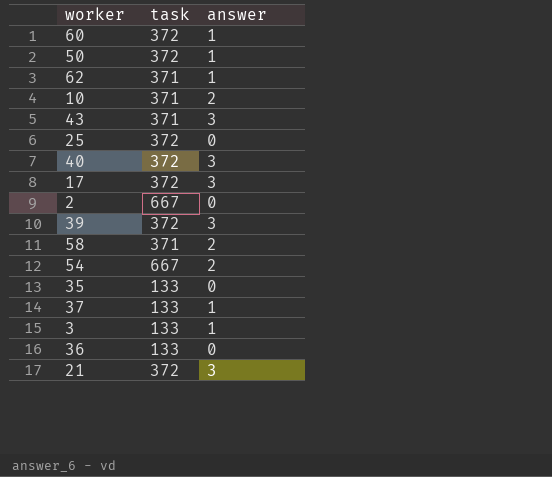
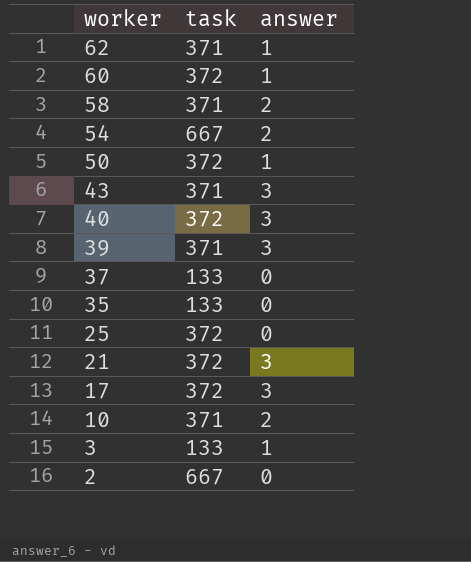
row order: none -> worker descending
row 36: 133 | 0 -> none
39 | task: 372 -> 371
37 | answer: 1 -> 0

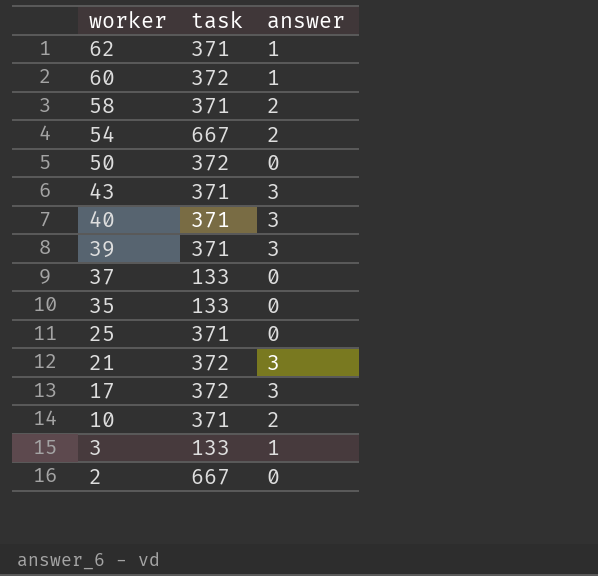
50 | answer: 1 -> 0
40 | task: 372 -> 371
25 | task: 372 -> 371

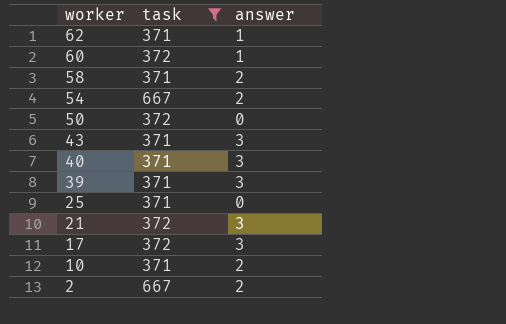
filter: none -> task != 133
2 | answer: 0 -> 2

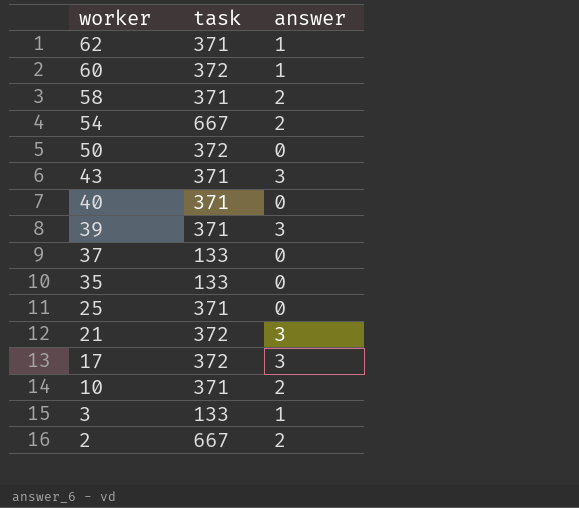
filter: task != 133 -> none
40 | answer: 3 -> 0

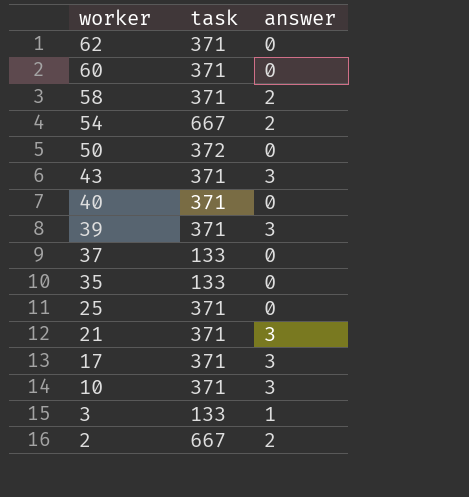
62 | answer: 1 -> 0
60 | task: 372 -> 371
60 | answer: 1 -> 0
21 | task: 372 -> 371
17 | task: 372 -> 371
10 | answer: 2 -> 3

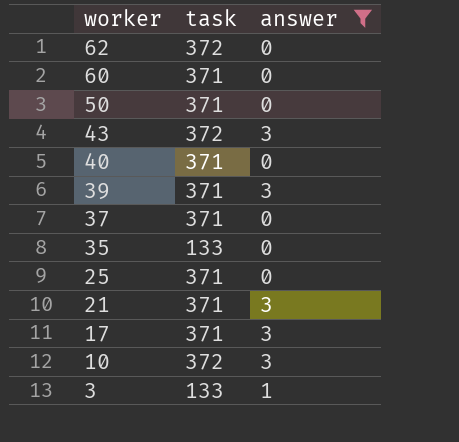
filter: none -> answer != 2
62 | task: 371 -> 372
50 | task: 372 -> 371
43 | task: 371 -> 372
37 | task: 133 -> 371
10 | task: 371 -> 372

